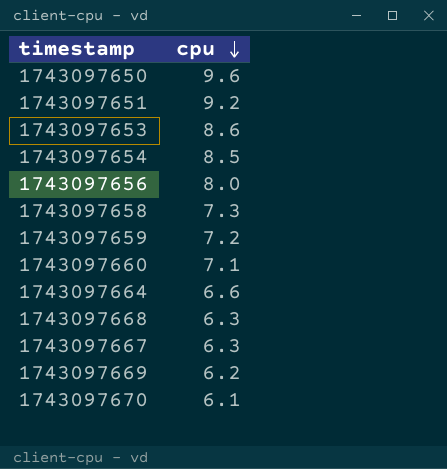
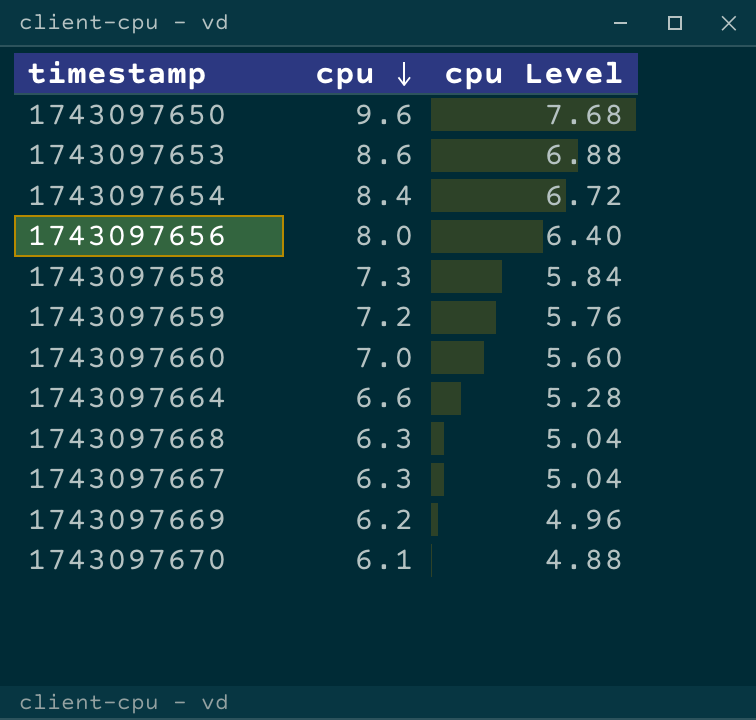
column cpu Level | formula: none -> [cpu] * 0.8
row 1743097651: 9.2 -> none
1743097654 | cpu: 8.5 -> 8.4
1743097660 | cpu: 7.1 -> 7.0

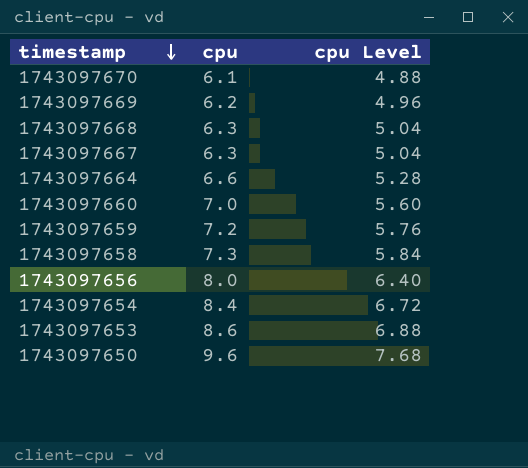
row order: cpu descending -> timestamp descending

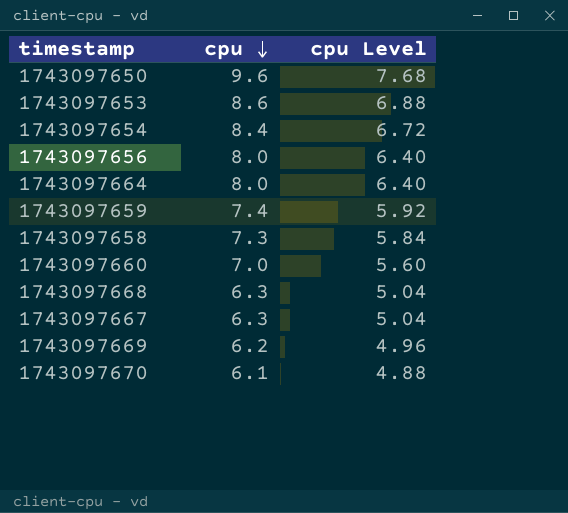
row order: timestamp descending -> cpu descending
1743097664 | cpu: 6.6 -> 8.0
1743097664 | cpu Level: 5.28 -> 6.40
1743097659 | cpu: 7.2 -> 7.4
1743097659 | cpu Level: 5.76 -> 5.92

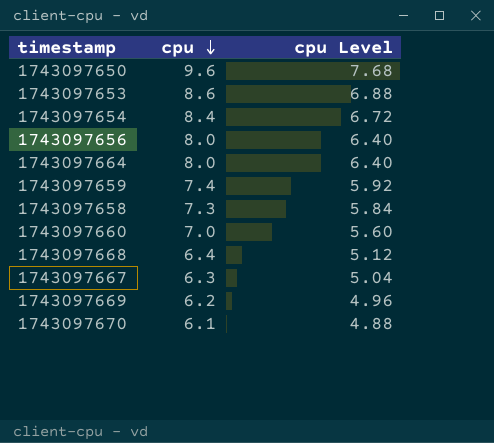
1743097668 | cpu: 6.3 -> 6.4
1743097668 | cpu Level: 5.04 -> 5.12

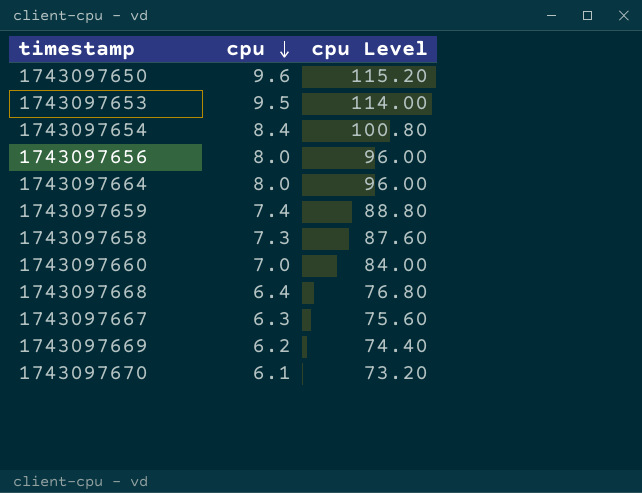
column cpu Level | formula: [cpu] * 0.8 -> [cpu] * 12
1743097653 | cpu: 8.6 -> 9.5

